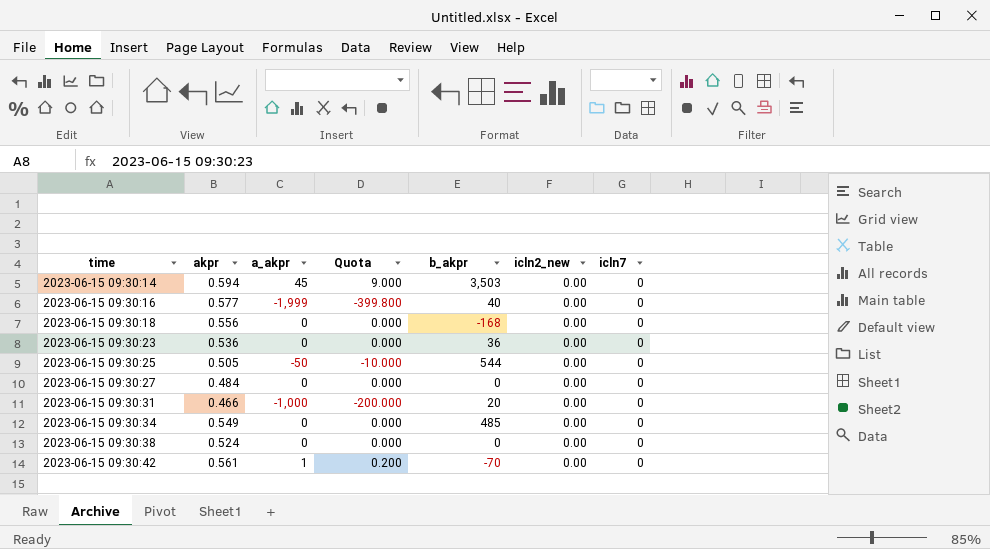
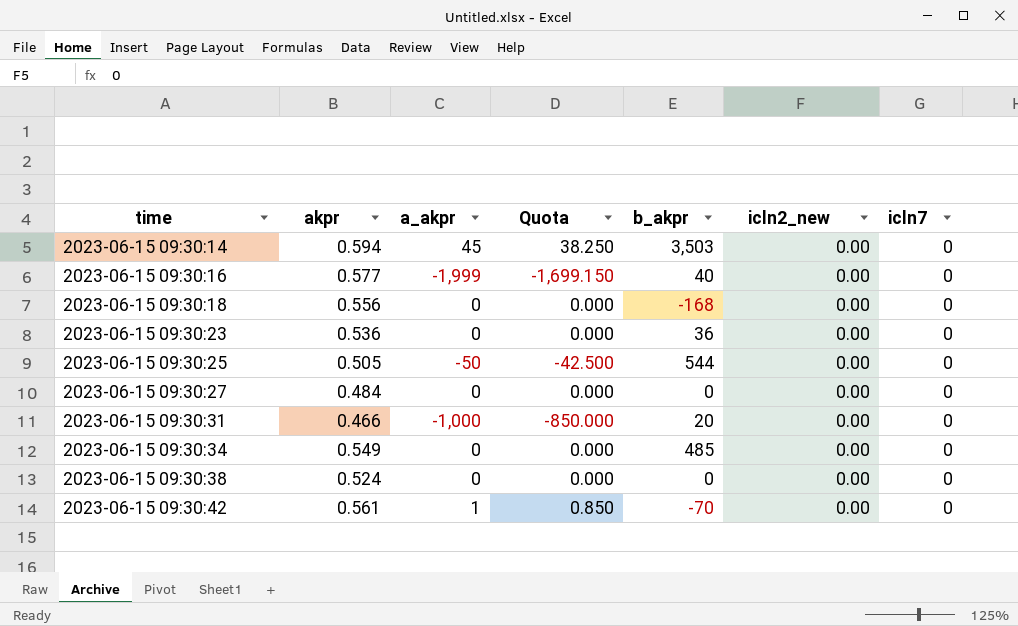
column Quota | formula: [a_akpr] * 0.2 -> [a_akpr] * 0.85

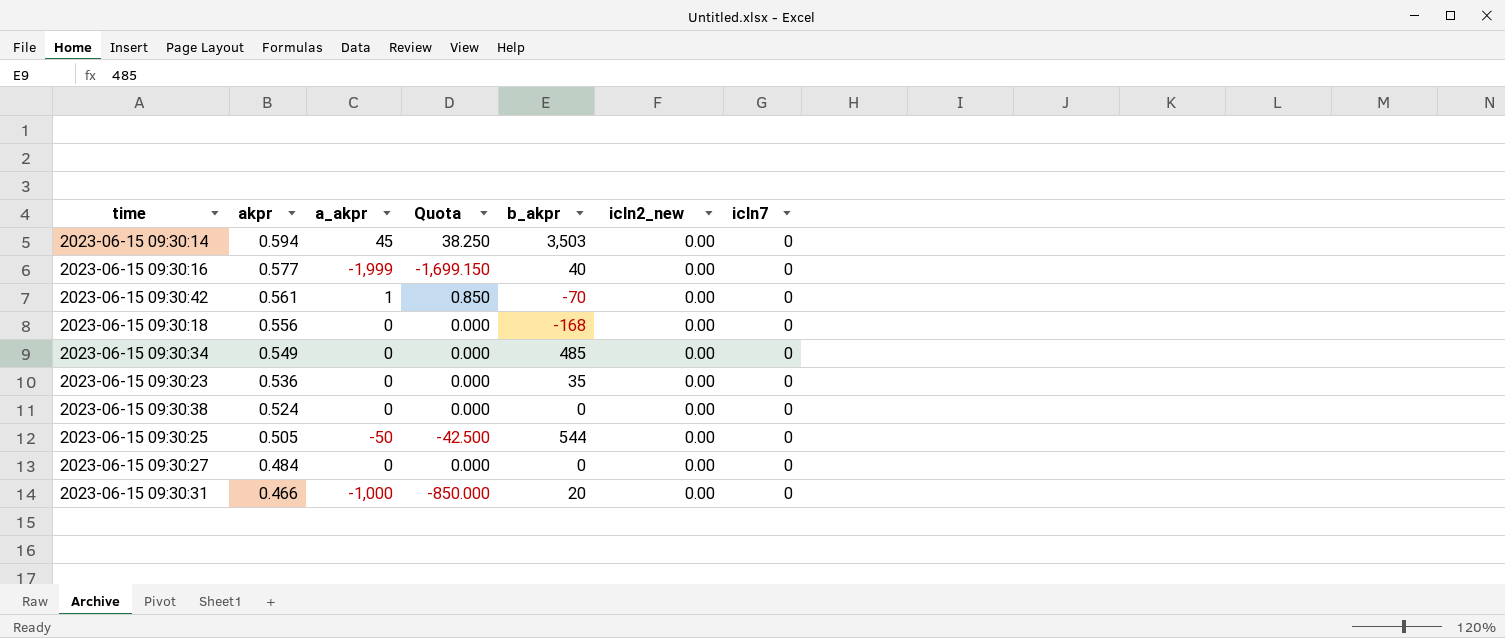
row order: time ascending -> akpr descending
2023-06-15 09:30:23 | b_akpr: 36 -> 35

